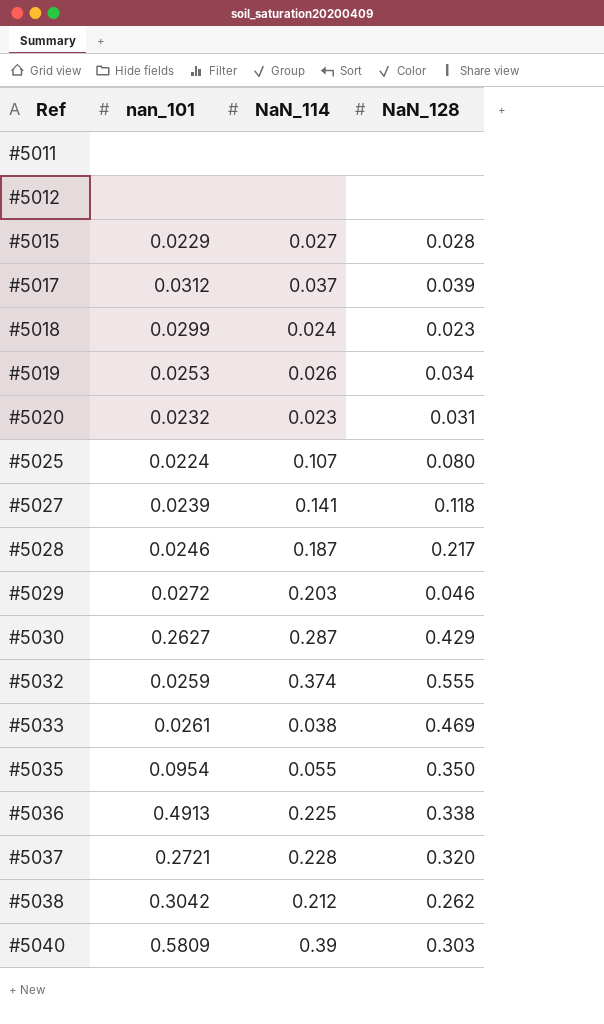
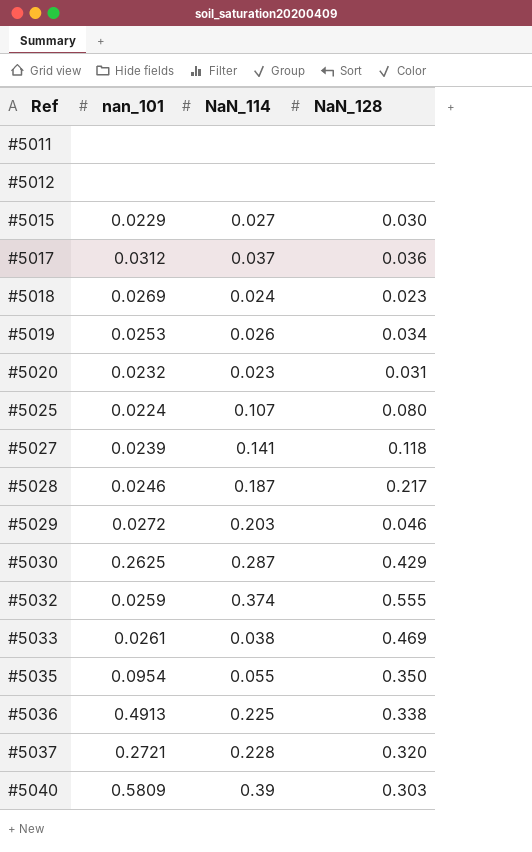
row #5038: 0.3042 | 0.212 | 0.262 -> none
#5015 | NaN_128: 0.028 -> 0.030
#5017 | NaN_128: 0.039 -> 0.036
#5018 | nan_101: 0.0299 -> 0.0269
#5030 | nan_101: 0.2627 -> 0.2625

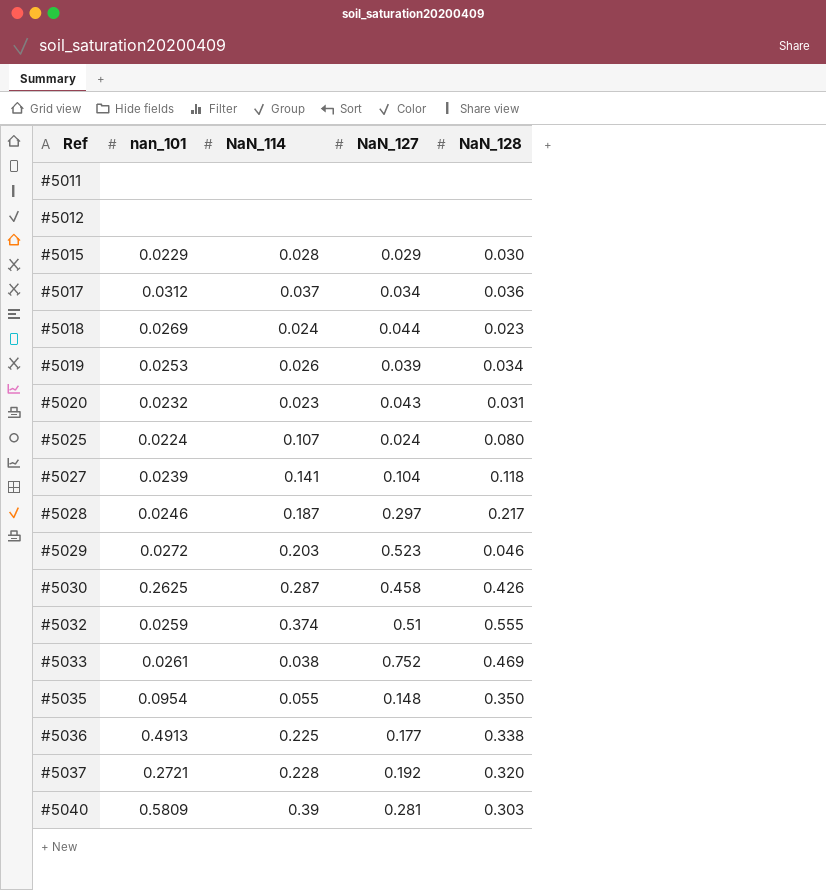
column NaN_127 | position: none -> 4
#5015 | NaN_114: 0.027 -> 0.028
#5030 | NaN_128: 0.429 -> 0.426

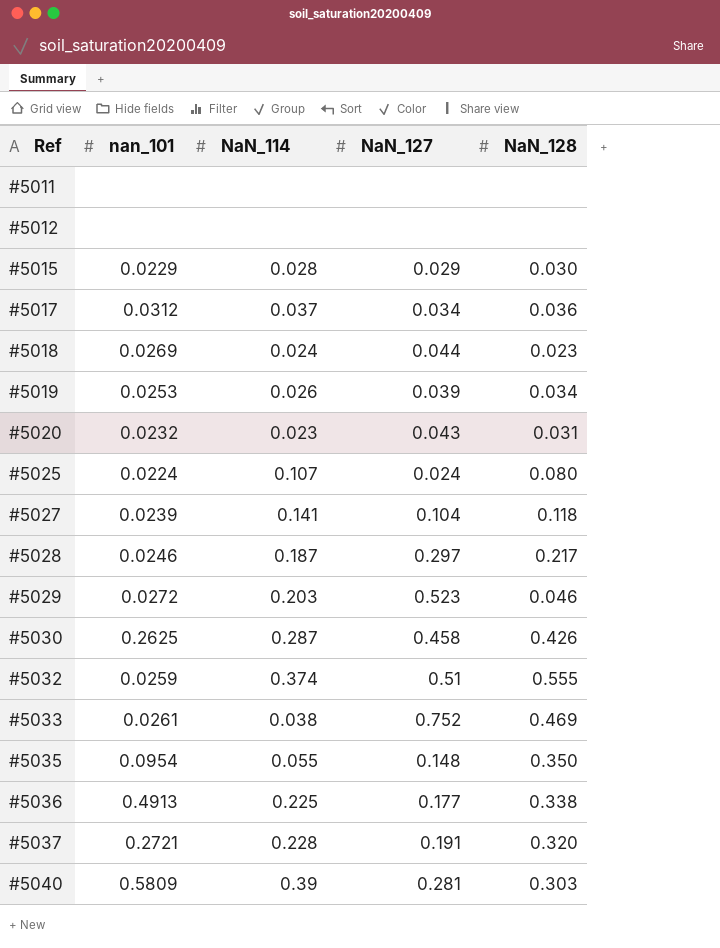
#5037 | NaN_127: 0.192 -> 0.191

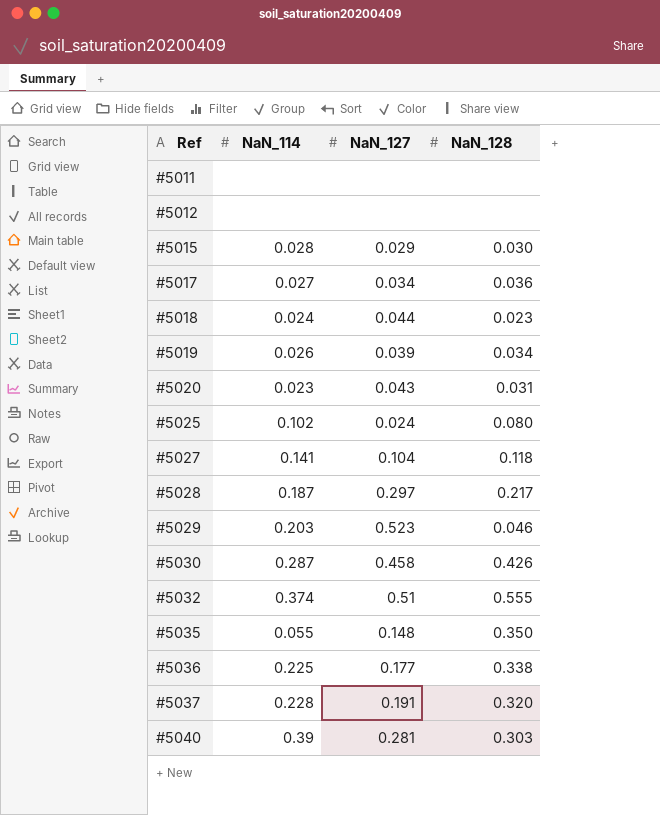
column nan_101 | position: 2 -> none
row #5033: 0.0261 | 0.038 | 0.752 | 0.469 -> none
#5017 | NaN_114: 0.037 -> 0.027
#5025 | NaN_114: 0.107 -> 0.102

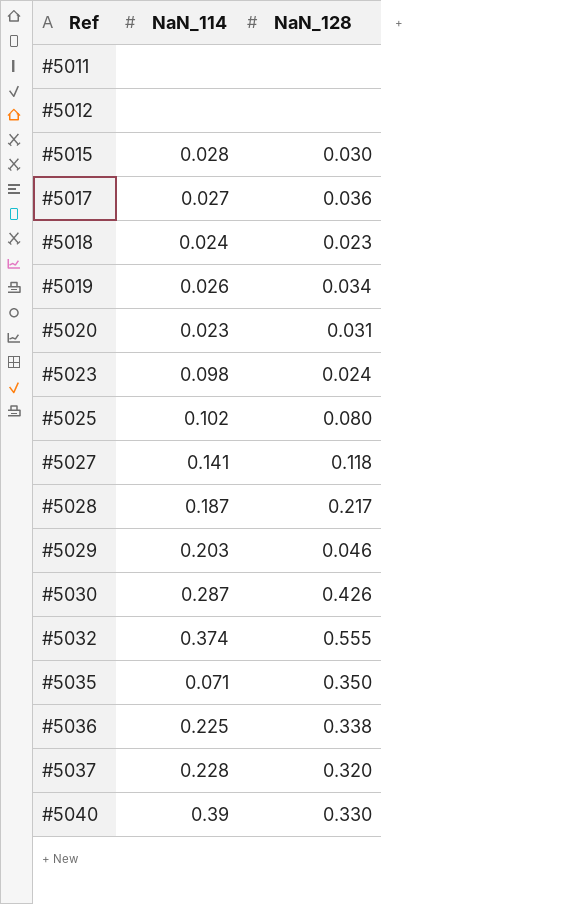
column NaN_127 | position: 3 -> none
row #5023: none -> 0.098 | 0.024
#5035 | NaN_114: 0.055 -> 0.071
#5040 | NaN_128: 0.303 -> 0.330

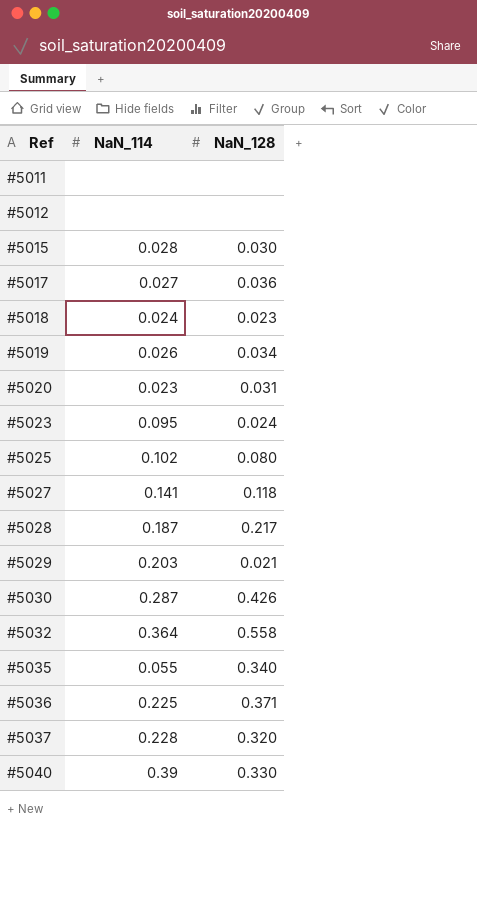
#5023 | NaN_114: 0.098 -> 0.095
#5029 | NaN_128: 0.046 -> 0.021
#5032 | NaN_114: 0.374 -> 0.364
#5032 | NaN_128: 0.555 -> 0.558
#5035 | NaN_114: 0.071 -> 0.055
#5035 | NaN_128: 0.350 -> 0.340
#5036 | NaN_128: 0.338 -> 0.371

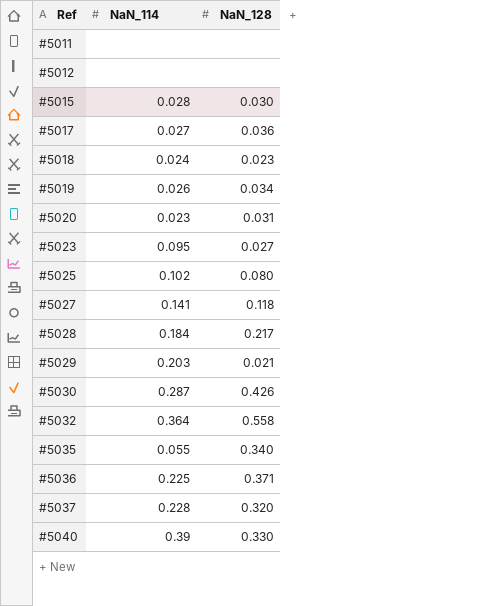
#5023 | NaN_128: 0.024 -> 0.027
#5028 | NaN_114: 0.187 -> 0.184

